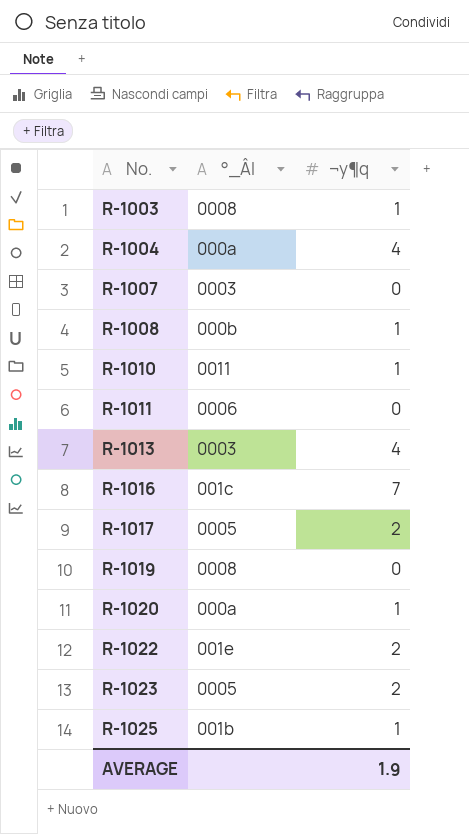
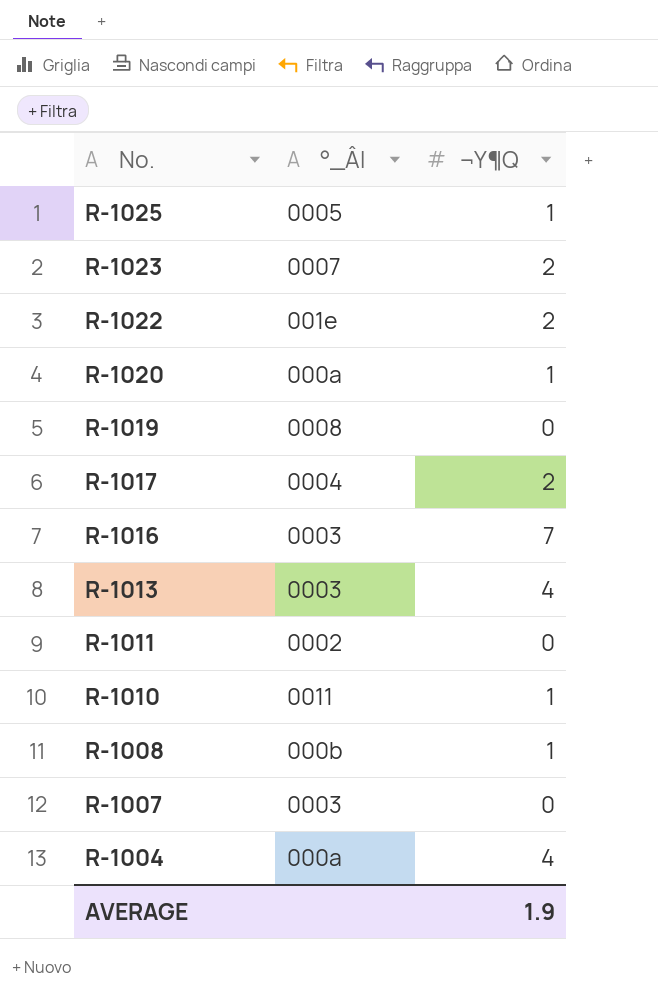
row order: No. ascending -> No. descending
column name: ¬y¶q -> ¬Y¶Q
row R-1003: 0008 | 1 -> none
R-1025 | °_ÂI: 001b -> 0005
R-1023 | °_ÂI: 0005 -> 0007
R-1017 | °_ÂI: 0005 -> 0004
R-1016 | °_ÂI: 001c -> 0003
R-1011 | °_ÂI: 0006 -> 0002

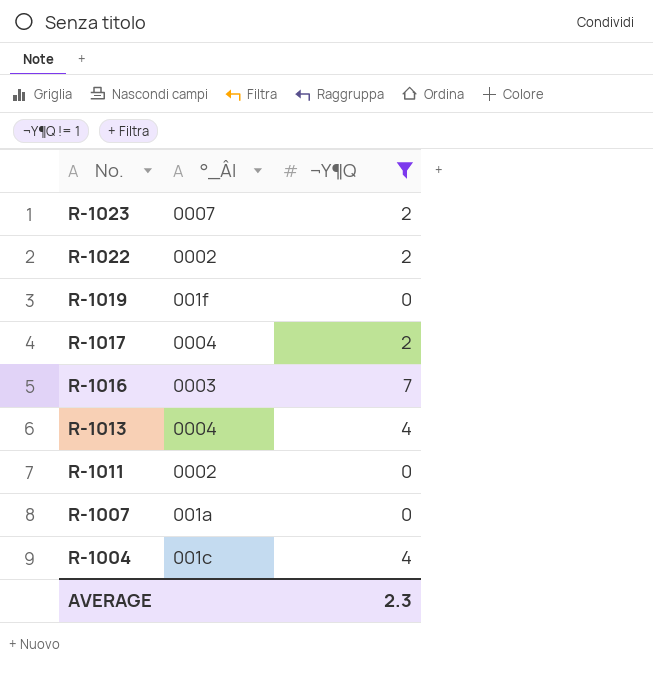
filter: none -> ¬Y¶Q != 1
R-1022 | °_ÂI: 001e -> 0002
R-1019 | °_ÂI: 0008 -> 001f
R-1013 | °_ÂI: 0003 -> 0004
R-1007 | °_ÂI: 0003 -> 001a
R-1004 | °_ÂI: 000a -> 001c
AVERAGE | ¬Y¶Q: 1.9 -> 2.3

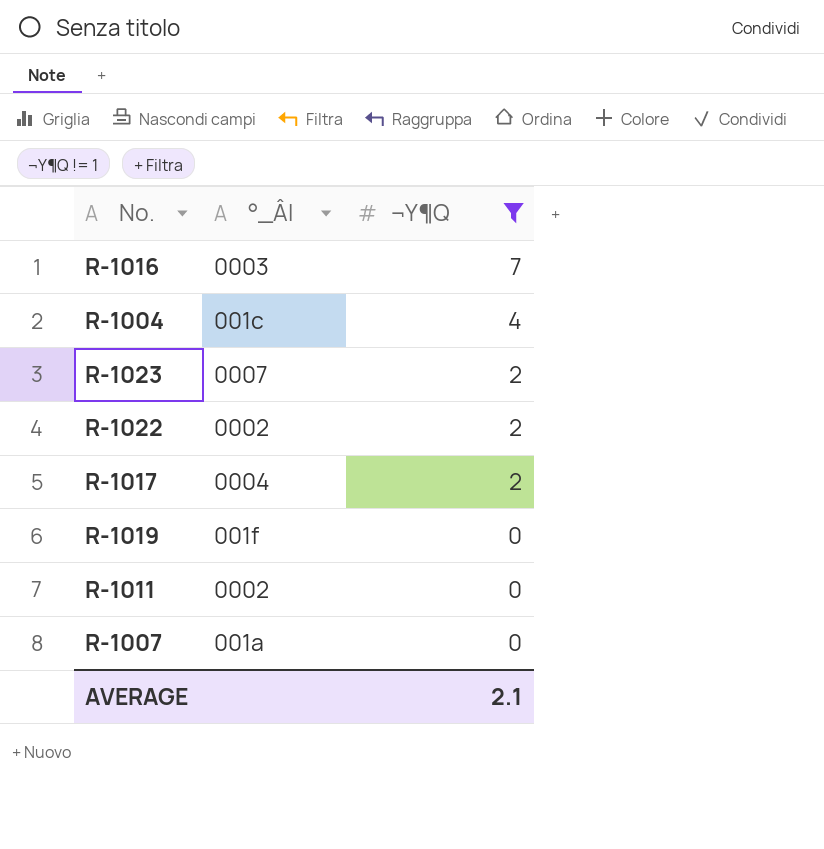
row order: No. descending -> ¬Y¶Q descending
row R-1013: 0004 | 4 -> none
AVERAGE | ¬Y¶Q: 2.3 -> 2.1

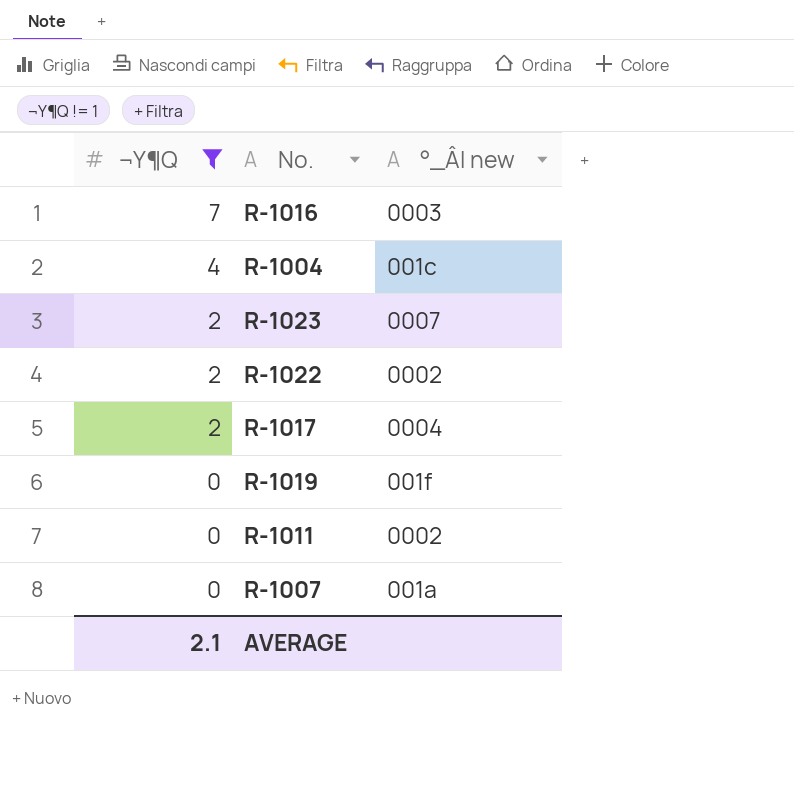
column ¬Y¶Q | position: 3 -> 1
column name: °_ÂI -> °_ÂI new

